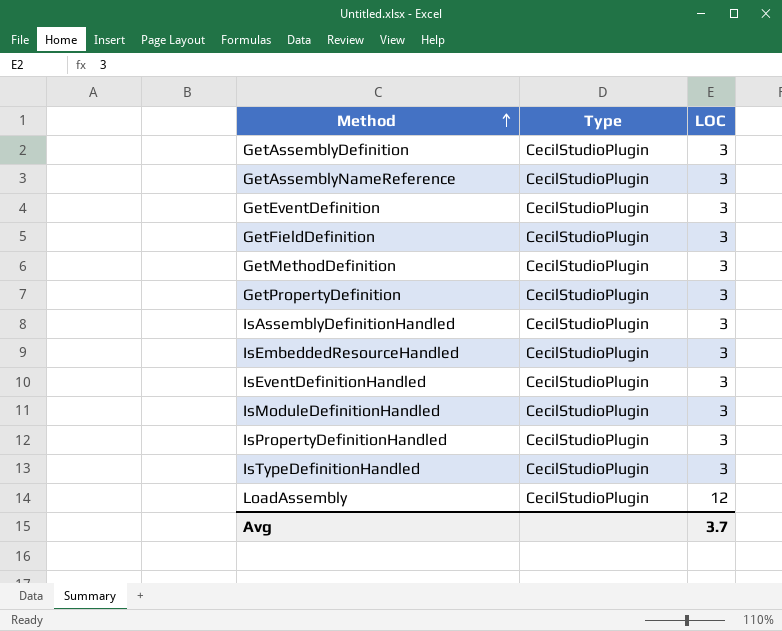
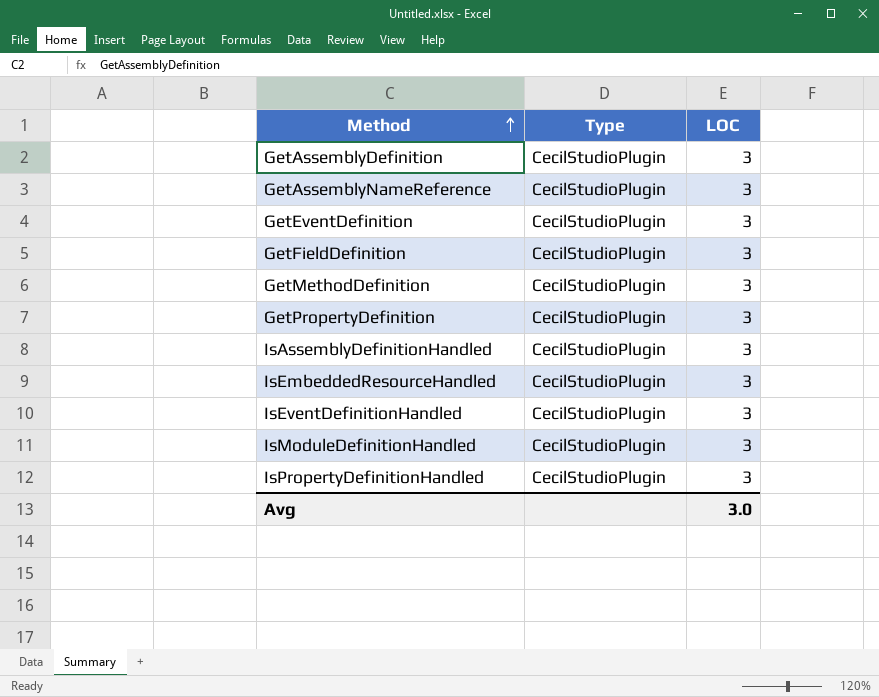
row IsTypeDefinitionHandled: CecilStudioPlugin | 3 -> none
row LoadAssembly: CecilStudioPlugin | 12 -> none
Avg | LOC: 3.7 -> 3.0

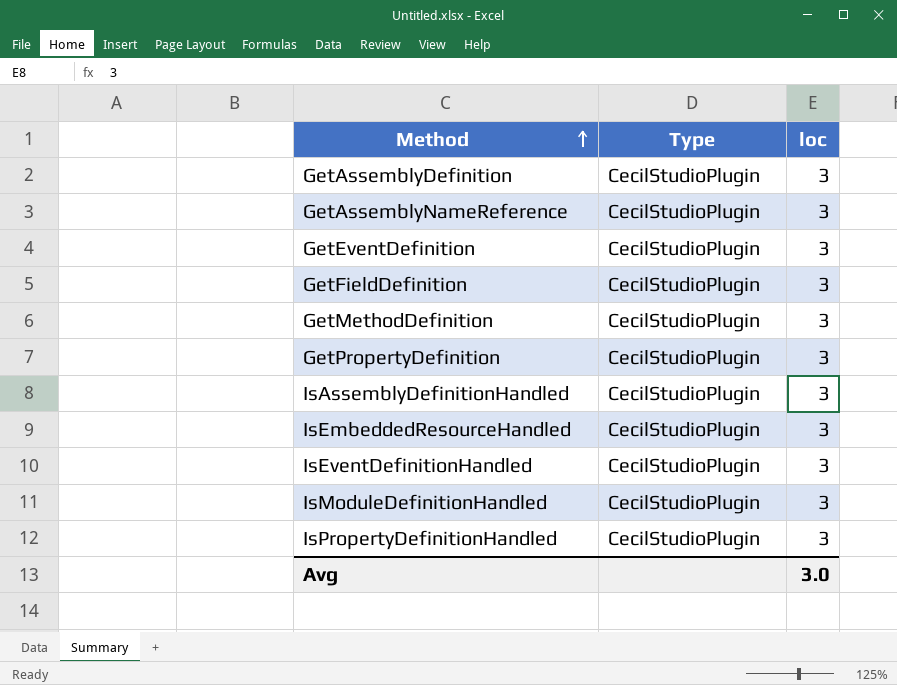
column name: LOC -> loc

